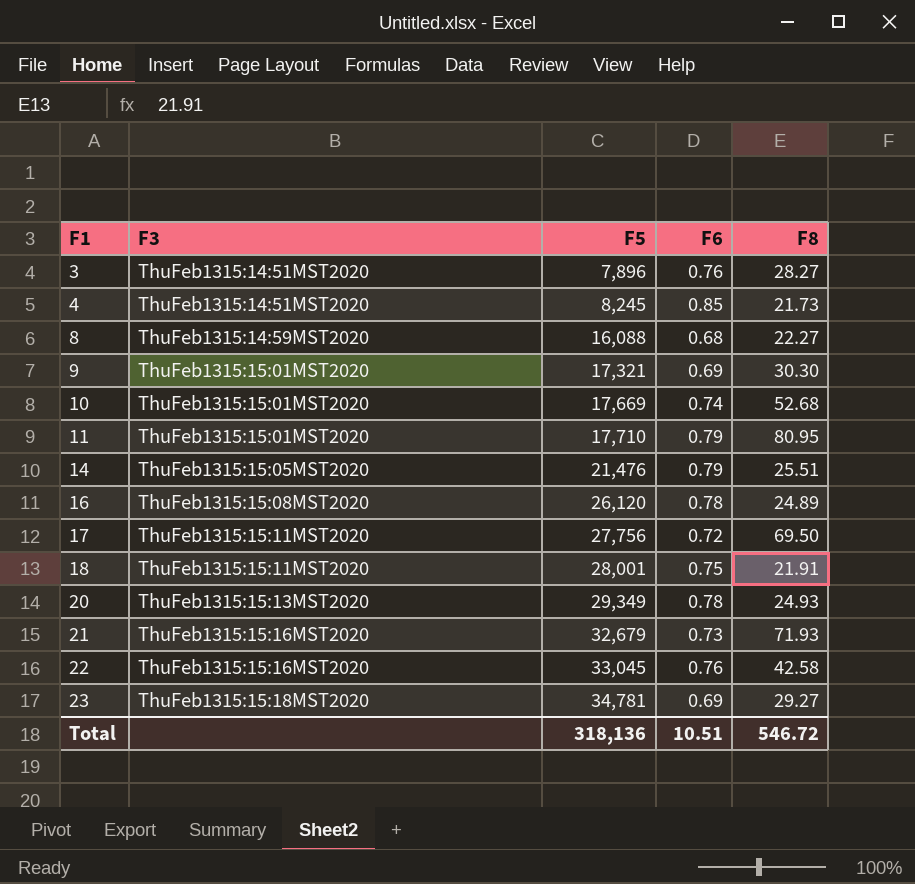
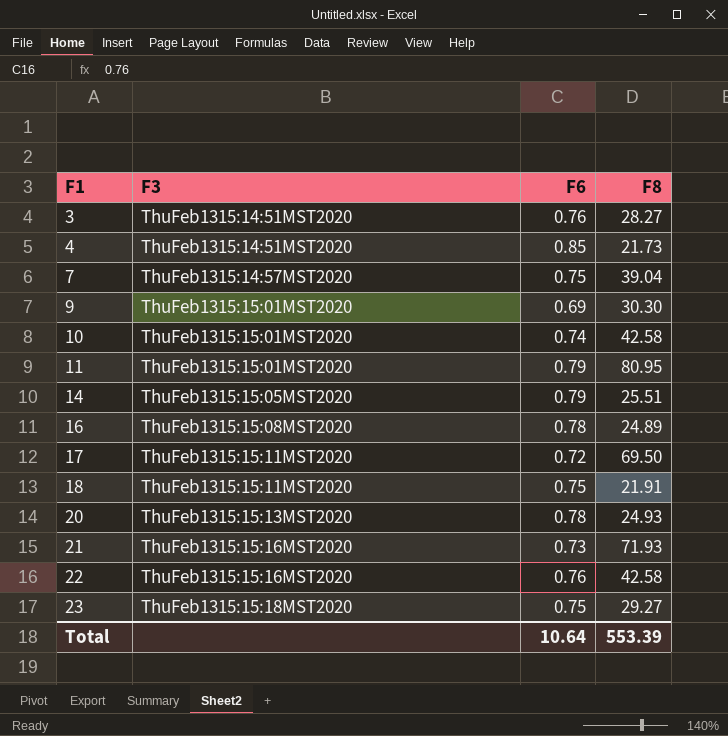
column F5 | position: 3 -> none
row 8: ThuFeb1315:14:59MST2020 | 16,088 | 0.68 | 22.27 -> none
row 7: none -> ThuFeb1315:14:57MST2020 | 0.75 | 39.04
10 | F8: 52.68 -> 42.58
23 | F6: 0.69 -> 0.75
Total | F6: 10.51 -> 10.64
Total | F8: 546.72 -> 553.39

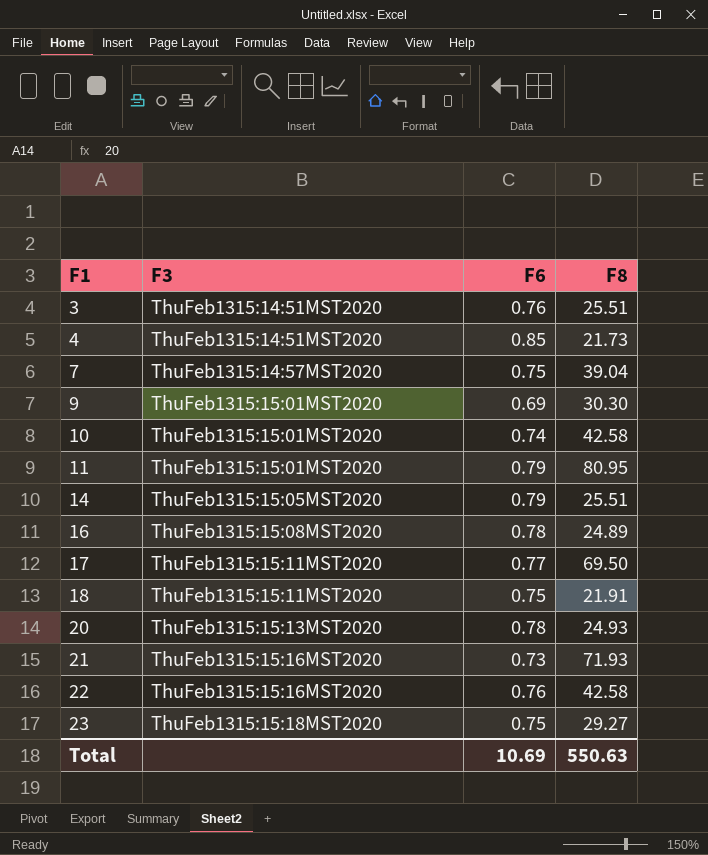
3 | F8: 28.27 -> 25.51
17 | F6: 0.72 -> 0.77
Total | F6: 10.64 -> 10.69
Total | F8: 553.39 -> 550.63

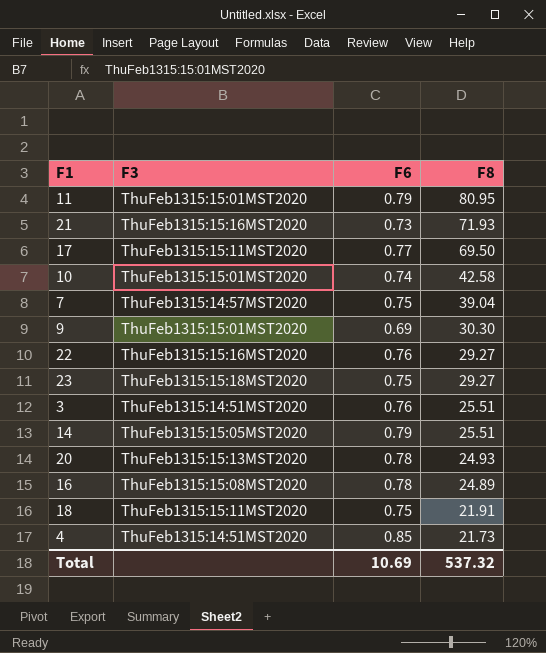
row order: F1 ascending -> F8 descending
22 | F8: 42.58 -> 29.27
Total | F8: 550.63 -> 537.32

